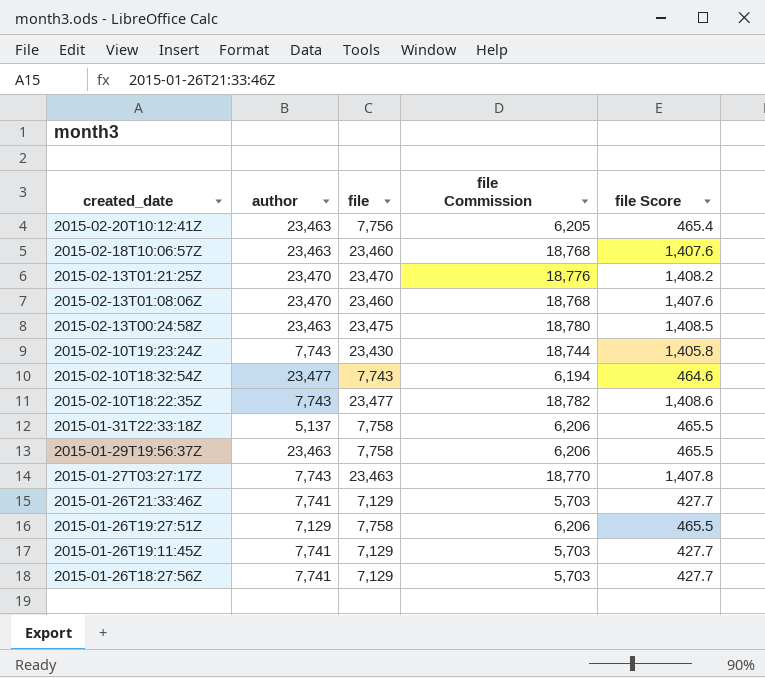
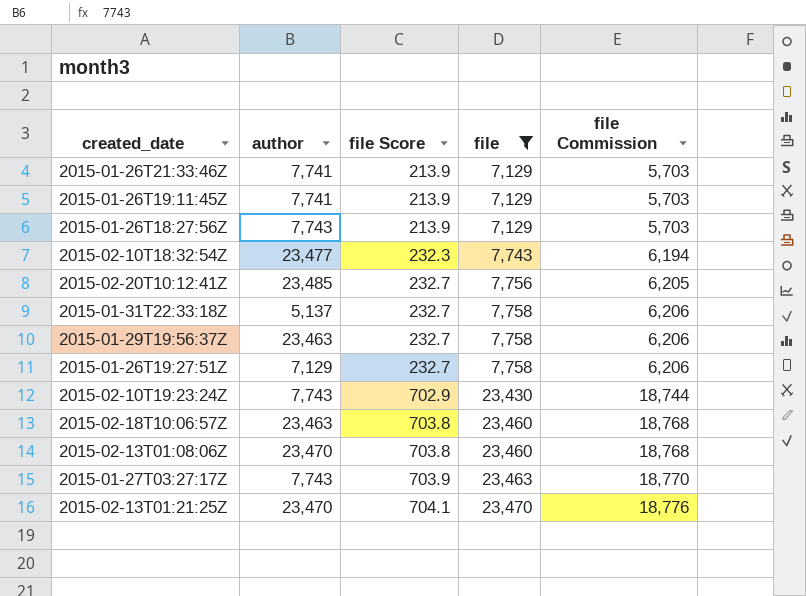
filter: none -> file <= 23,470
row order: created_date descending -> file Score ascending
column file Score | formula: [file] * 0.06 -> [file] * 0.03
column file Score | position: 5 -> 3
2015-01-26T18:27:56Z | author: 7,741 -> 7,743
2015-02-20T10:12:41Z | author: 23,463 -> 23,485

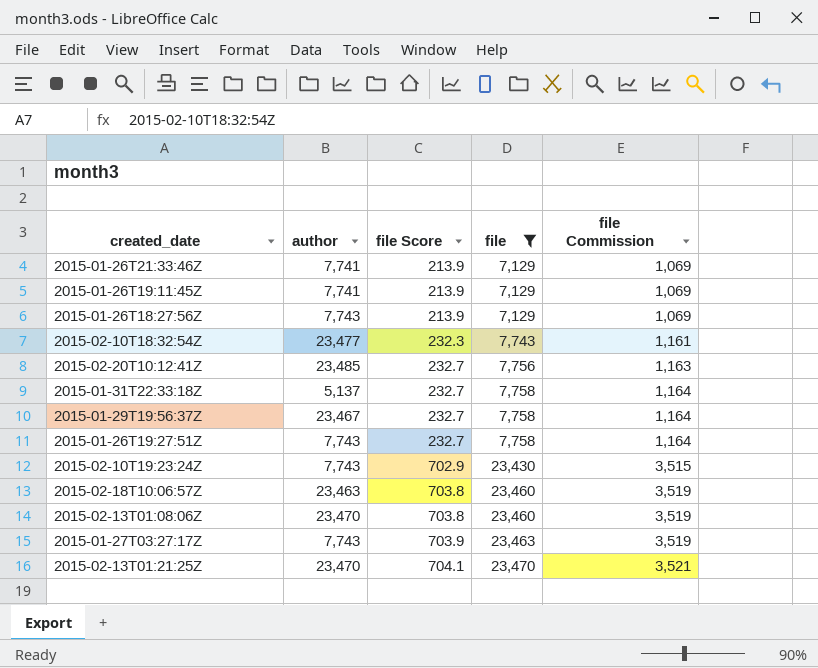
column file Commission | formula: [file] * 0.8 -> [file] * 0.15
2015-01-29T19:56:37Z | author: 23,463 -> 23,467
2015-01-26T19:27:51Z | author: 7,129 -> 7,743

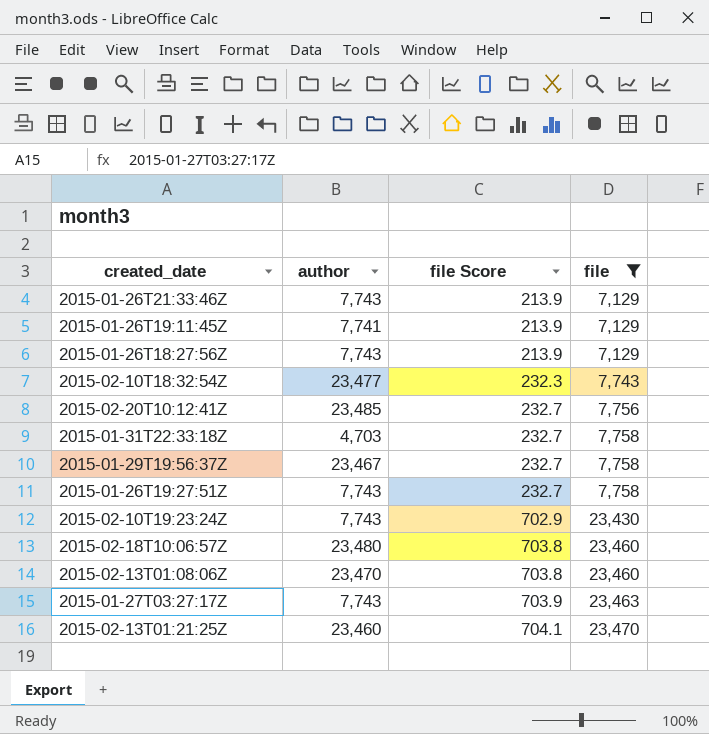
column file Commission | formula: [file] * 0.15 -> none
2015-01-26T21:33:46Z | author: 7,741 -> 7,743
2015-01-31T22:33:18Z | author: 5,137 -> 4,703
2015-02-18T10:06:57Z | author: 23,463 -> 23,480
2015-02-13T01:21:25Z | author: 23,470 -> 23,460

